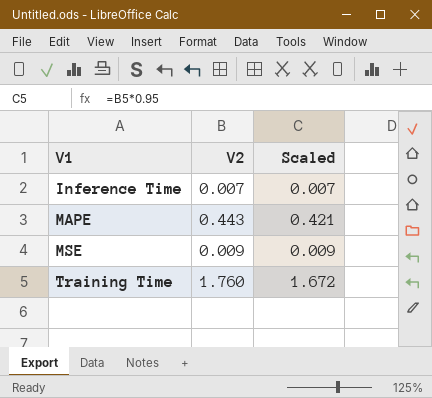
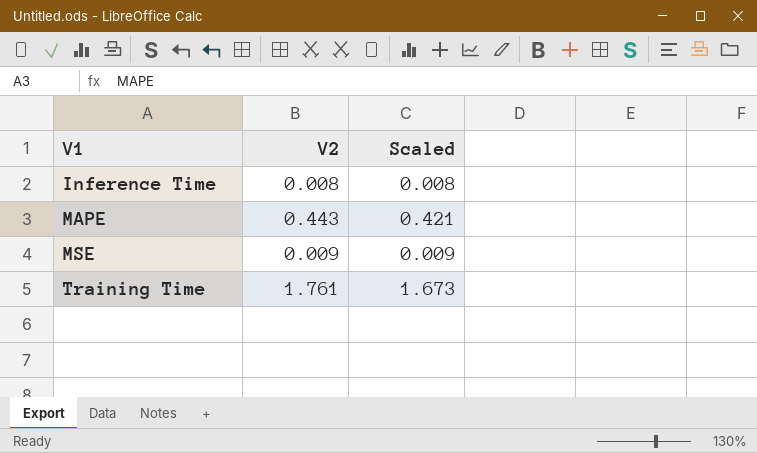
Inference Time | V2: 0.007 -> 0.008
Inference Time | Scaled: 0.007 -> 0.008
Training Time | V2: 1.760 -> 1.761
Training Time | Scaled: 1.672 -> 1.673

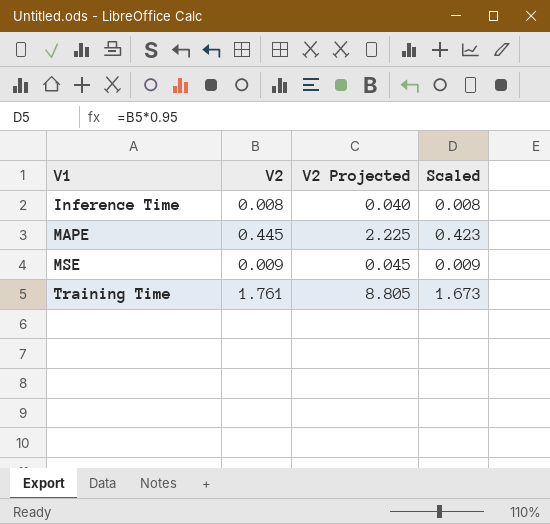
column V2 Projected | formula: none -> [V2] * 5
MAPE | V2: 0.443 -> 0.445
MAPE | Scaled: 0.421 -> 0.423

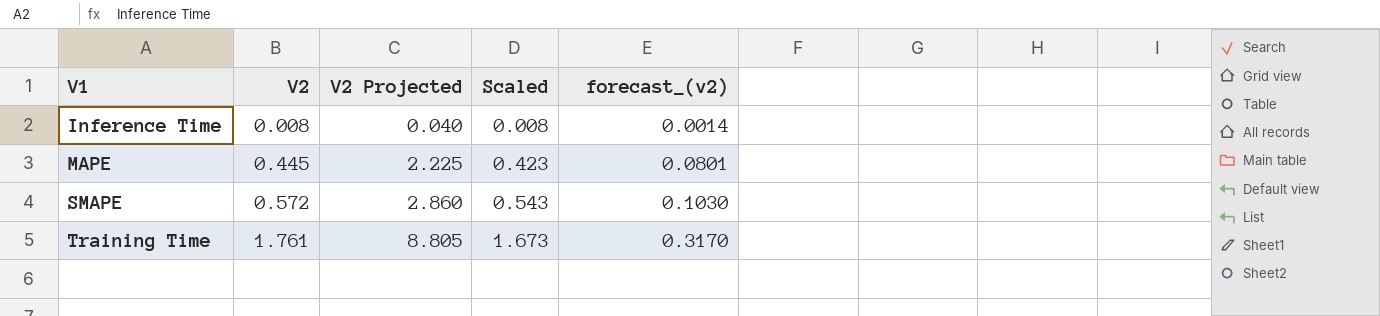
column forecast_(v2) | formula: none -> [V2] * 0.18
row MSE: 0.009 | 0.045 | 0.009 -> none
row SMAPE: none -> 0.572 | 2.860 | 0.543 | 0.1030

